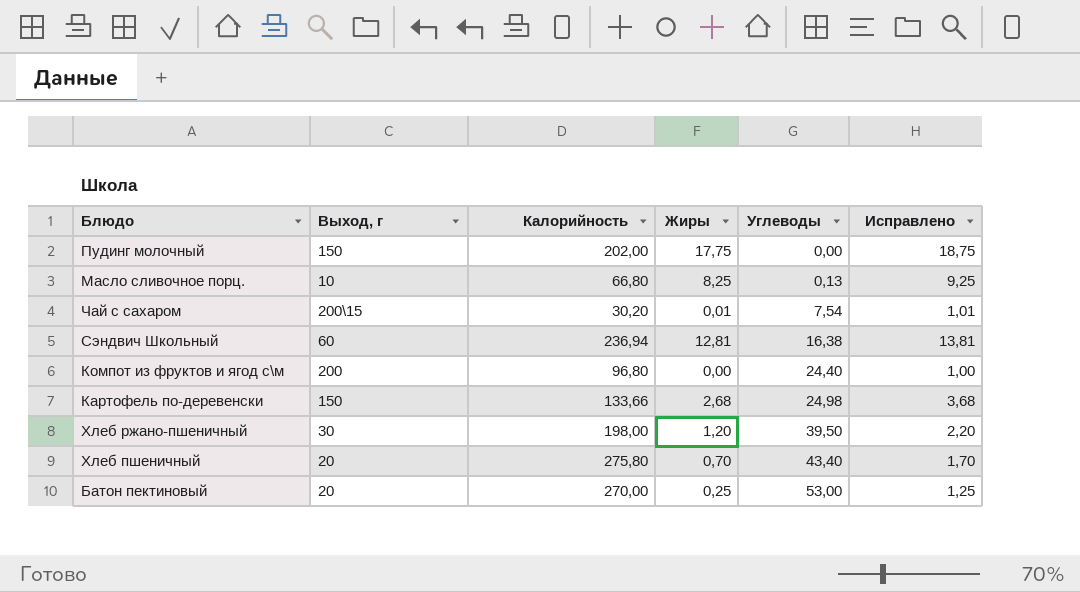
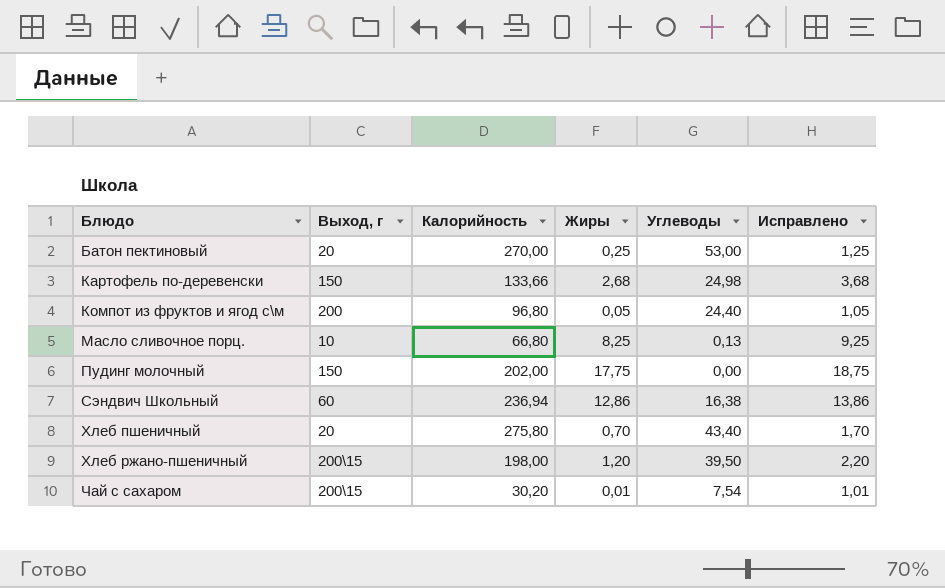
row order: Углеводы ascending -> Блюдо ascending
Компот из фруктов и ягод с\м | Жиры: 0,00 -> 0,05
Компот из фруктов и ягод с\м | Исправлено: 1,00 -> 1,05
Сэндвич Школьный | Жиры: 12,81 -> 12,86
Сэндвич Школьный | Исправлено: 13,81 -> 13,86
Хлеб ржано-пшеничный | Выход, г: 30 -> 200\15

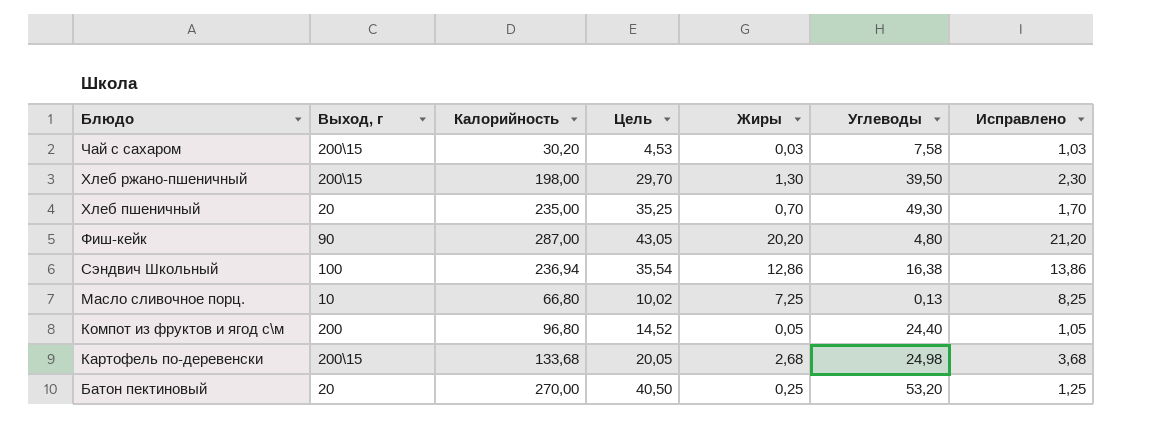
row order: Блюдо ascending -> Блюдо descending
column Цель | formula: none -> [Калорийность] * 0,15
row Пудинг молочный: 150 | 202,00 | 17,75 | 0,00 | 18,75 -> none
Чай с сахаром | Жиры: 0,01 -> 0,03
Чай с сахаром | Углеводы: 7,54 -> 7,58
Чай с сахаром | Исправлено: 1,01 -> 1,03
Хлеб ржано-пшеничный | Жиры: 1,20 -> 1,30
Хлеб ржано-пшеничный | Исправлено: 2,20 -> 2,30
Хлеб пшеничный | Калорийность: 275,80 -> 235,00
Хлеб пшеничный | Углеводы: 43,40 -> 49,30
row Фиш-кейк: none -> 90 | 287,00 | 43,05 | 20,20 | 4,80 | 21,20
Сэндвич Школьный | Выход, г: 60 -> 100
Масло сливочное порц. | Жиры: 8,25 -> 7,25
Масло сливочное порц. | Исправлено: 9,25 -> 8,25
Картофель по-деревенски | Выход, г: 150 -> 200\15
Картофель по-деревенски | Калорийность: 133,66 -> 133,68
Батон пектиновый | Углеводы: 53,00 -> 53,20

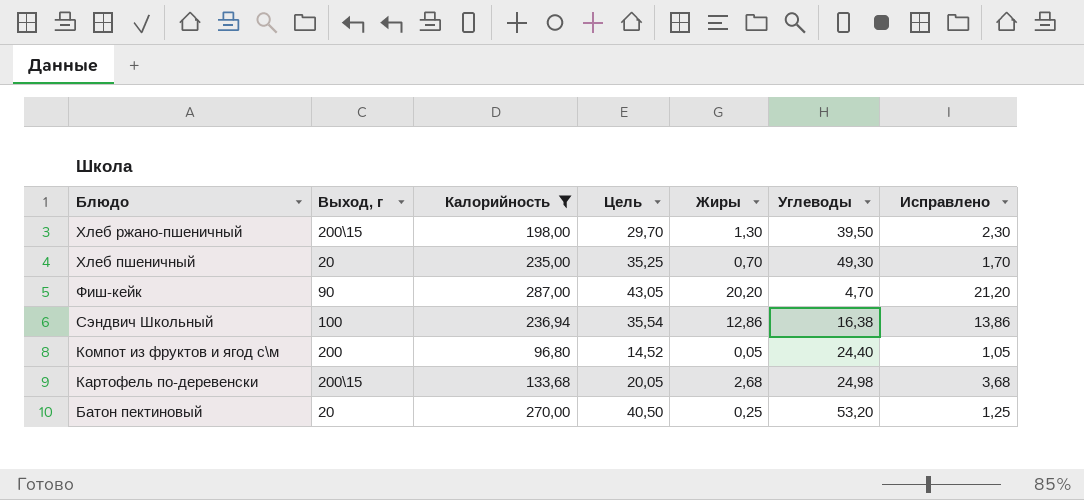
filter: none -> Калорийность >= 96,80
Фиш-кейк | Углеводы: 4,80 -> 4,70

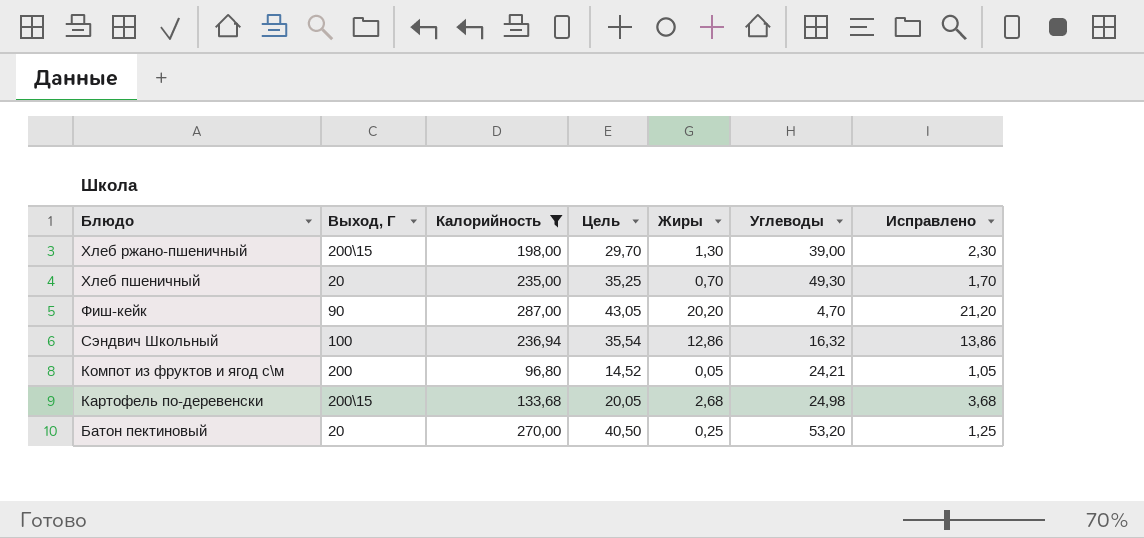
column name: Выход, г -> Выход, Г
Хлеб ржано-пшеничный | Углеводы: 39,50 -> 39,00
Сэндвич Школьный | Углеводы: 16,38 -> 16,32
Компот из фруктов и ягод с\м | Углеводы: 24,40 -> 24,21

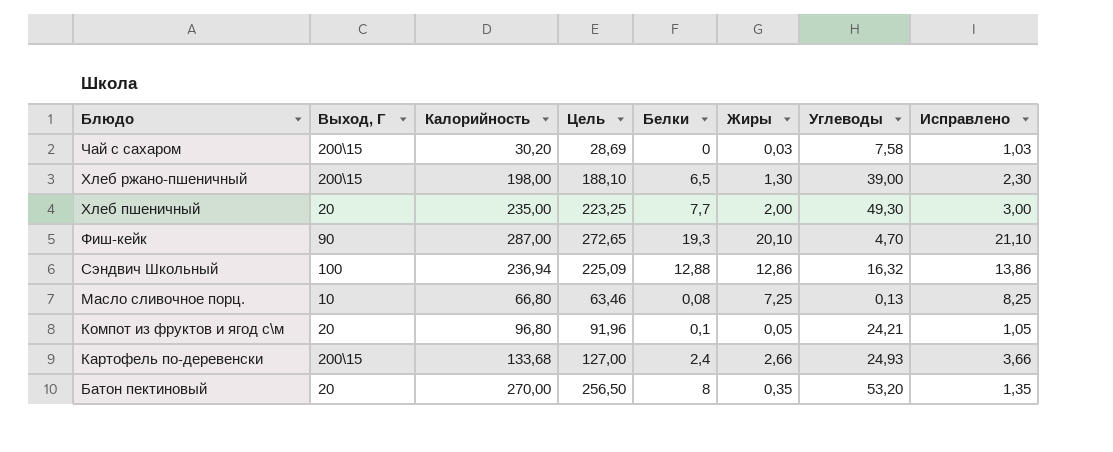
filter: Калорийность >= 96,80 -> none
column Цель | formula: [Калорийность] * 0,15 -> [Калорийность] * 0,95
column Белки | position: none -> 5
Хлеб пшеничный | Жиры: 0,70 -> 2,00
Хлеб пшеничный | Исправлено: 1,70 -> 3,00
Фиш-кейк | Жиры: 20,20 -> 20,10
Фиш-кейк | Исправлено: 21,20 -> 21,10
Компот из фруктов и ягод с\м | Выход, Г: 200 -> 20
Картофель по-деревенски | Жиры: 2,68 -> 2,66
Картофель по-деревенски | Углеводы: 24,98 -> 24,93
Картофель по-деревенски | Исправлено: 3,68 -> 3,66
Батон пектиновый | Жиры: 0,25 -> 0,35
Батон пектиновый | Исправлено: 1,25 -> 1,35

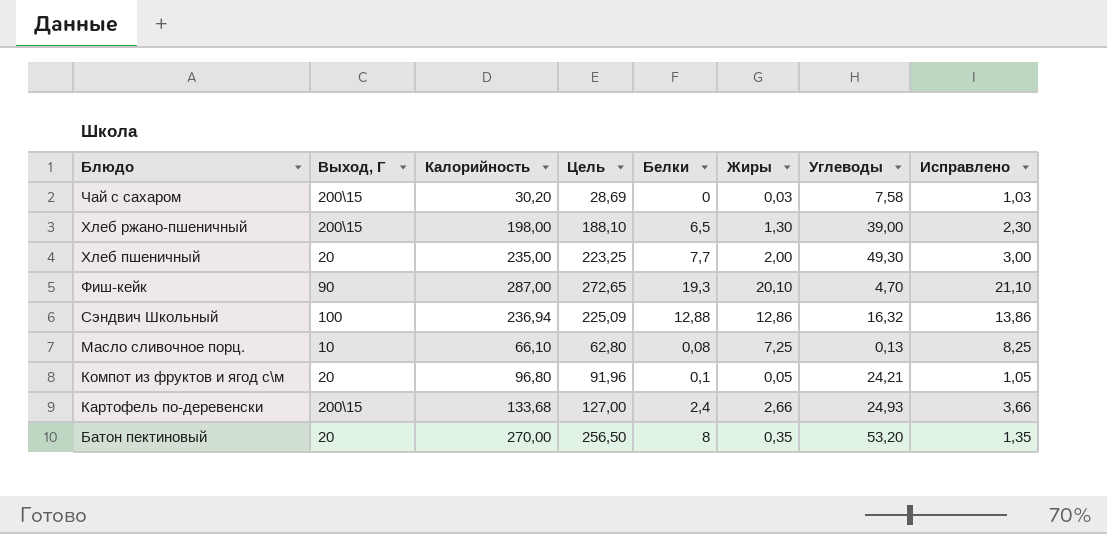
Масло сливочное порц. | Калорийность: 66,80 -> 66,10
Масло сливочное порц. | Цель: 63,46 -> 62,80

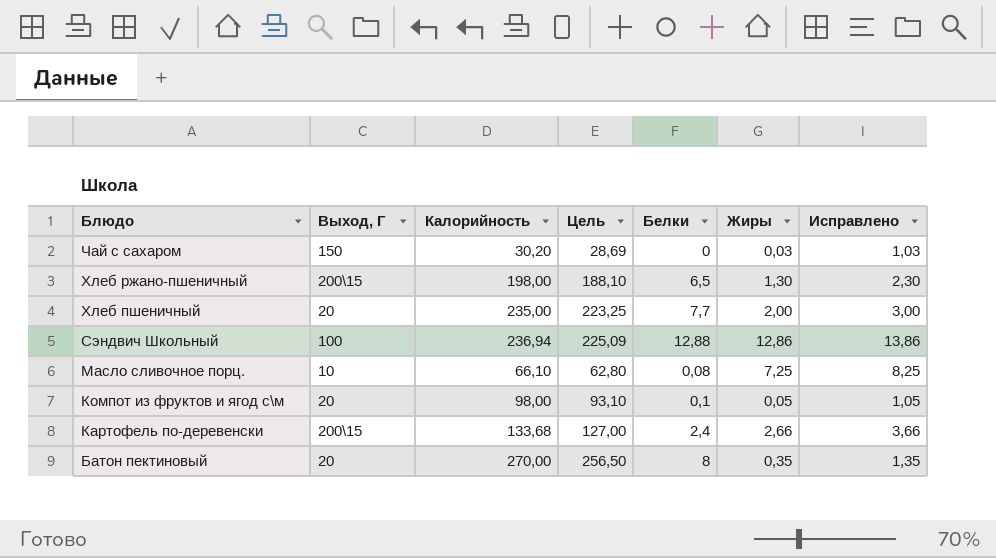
column Углеводы | position: 7 -> none
row Фиш-кейк: 90 | 287,00 | 272,65 | 19,3 | 20,10 | 4,70 | 21,10 -> none
Чай с сахаром | Выход, Г: 200\15 -> 150
Компот из фруктов и ягод с\м | Калорийность: 96,80 -> 98,00
Компот из фруктов и ягод с\м | Цель: 91,96 -> 93,10

